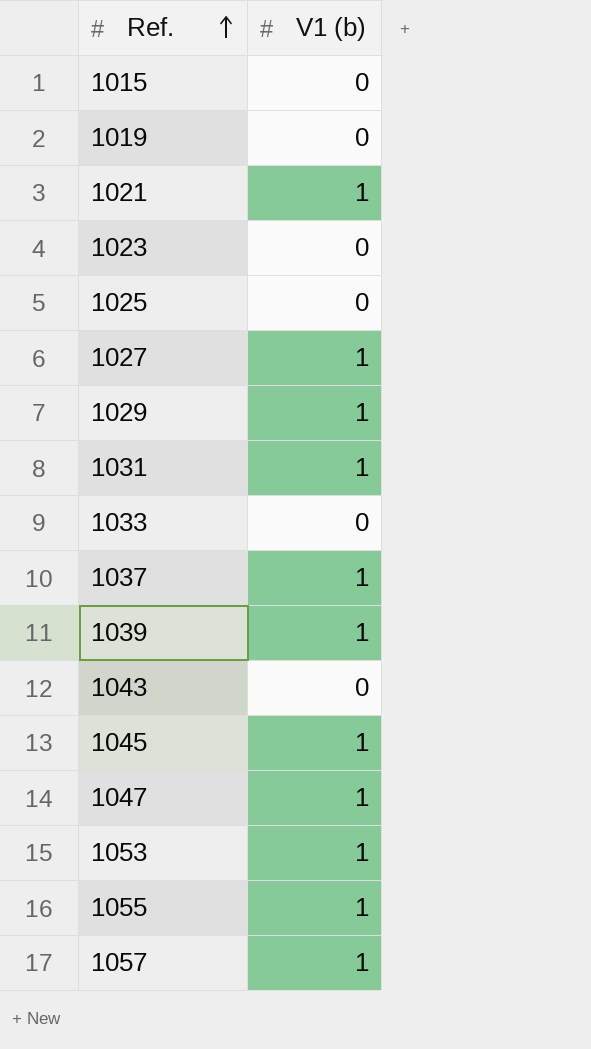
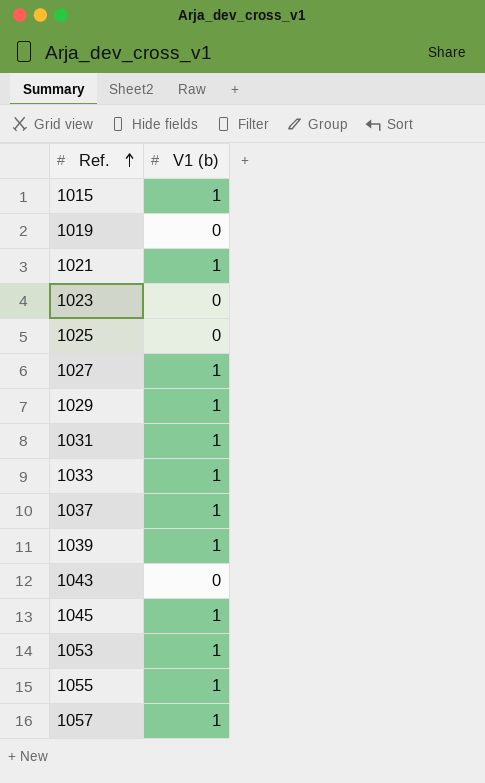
row 1047: 1 -> none
1015 | V1 (b): 0 -> 1
1033 | V1 (b): 0 -> 1

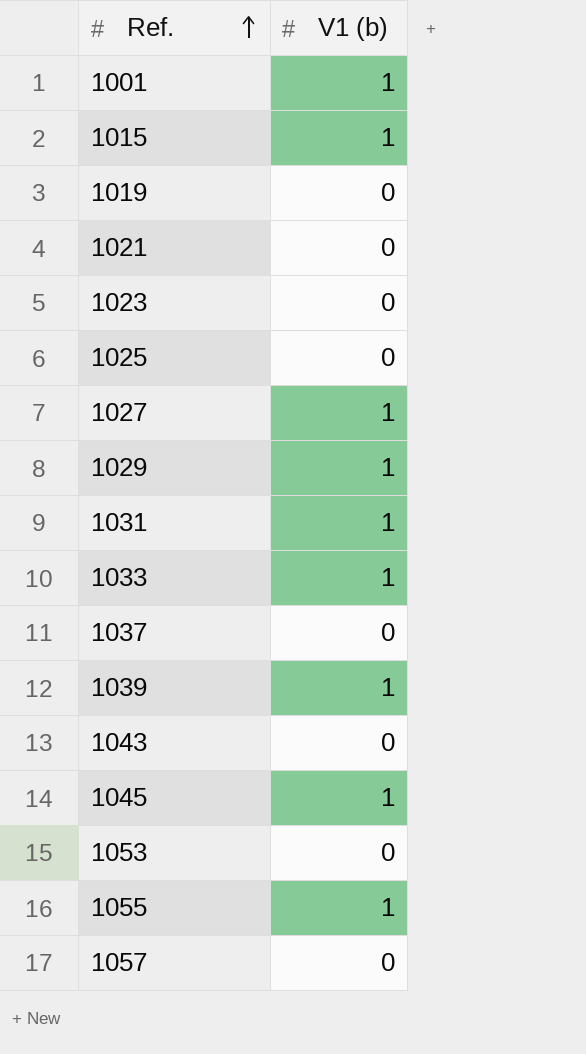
row 1001: none -> 1
1021 | V1 (b): 1 -> 0
1037 | V1 (b): 1 -> 0
1053 | V1 (b): 1 -> 0
1057 | V1 (b): 1 -> 0

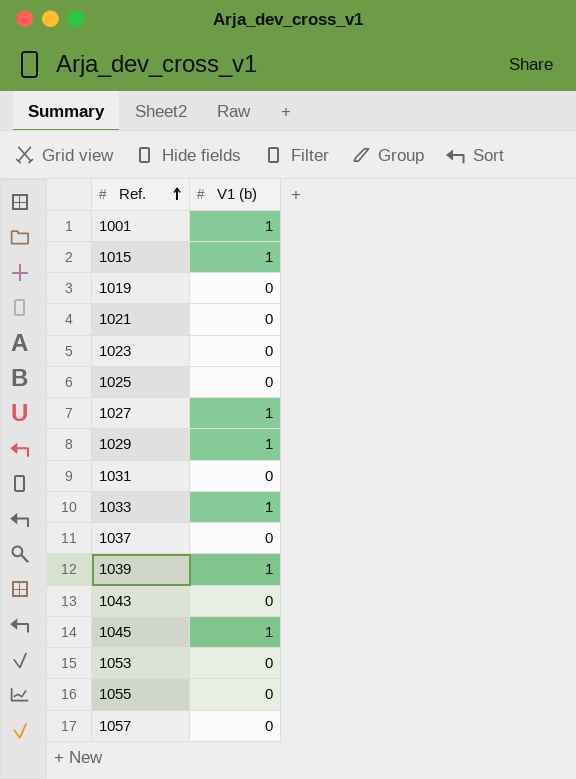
1031 | V1 (b): 1 -> 0
1055 | V1 (b): 1 -> 0

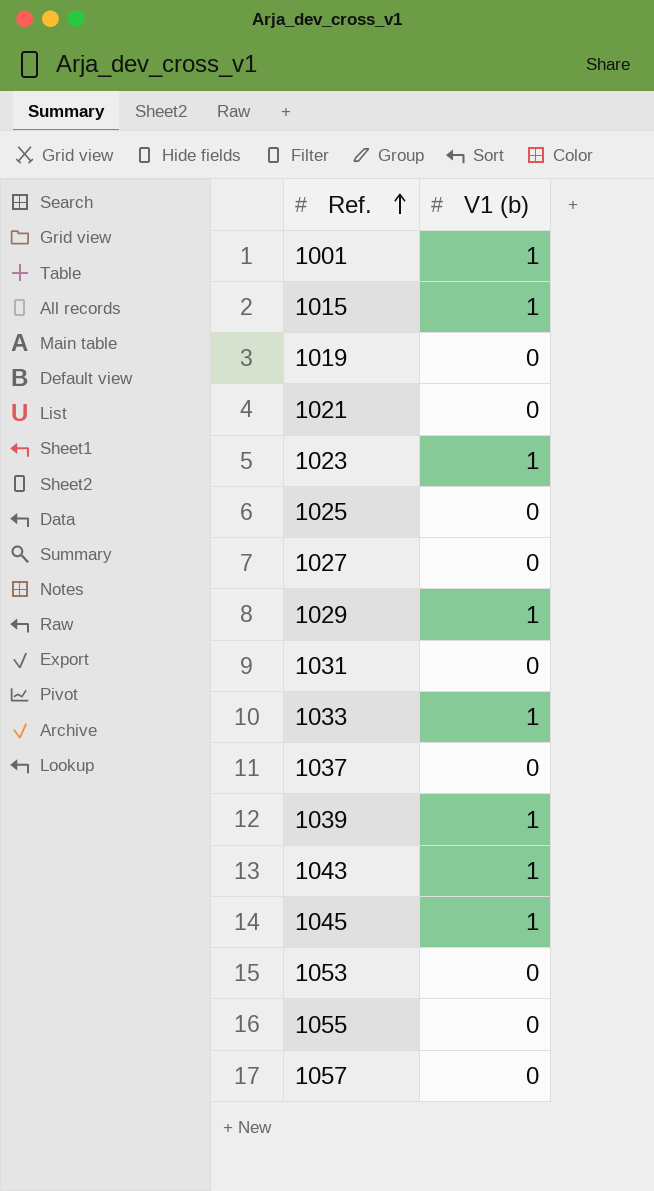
1023 | V1 (b): 0 -> 1
1027 | V1 (b): 1 -> 0
1043 | V1 (b): 0 -> 1

